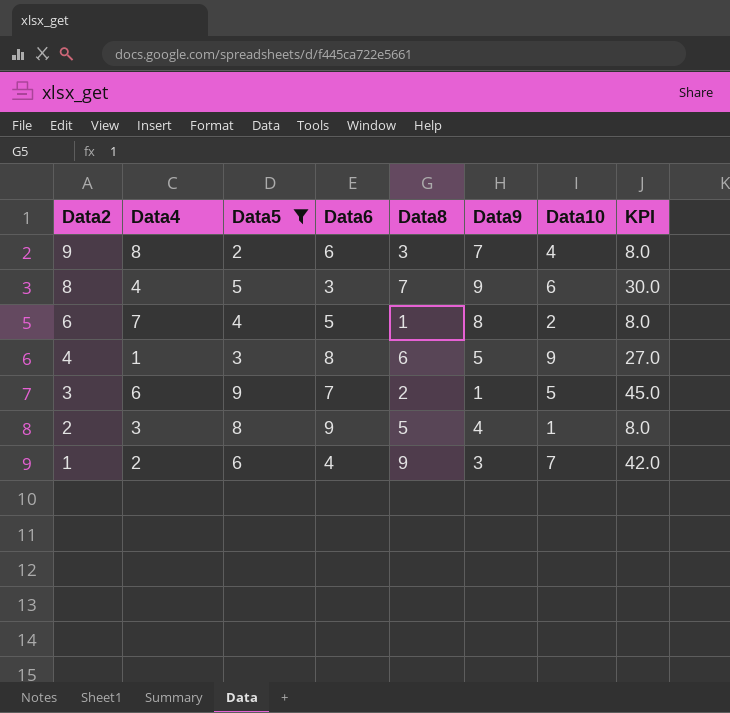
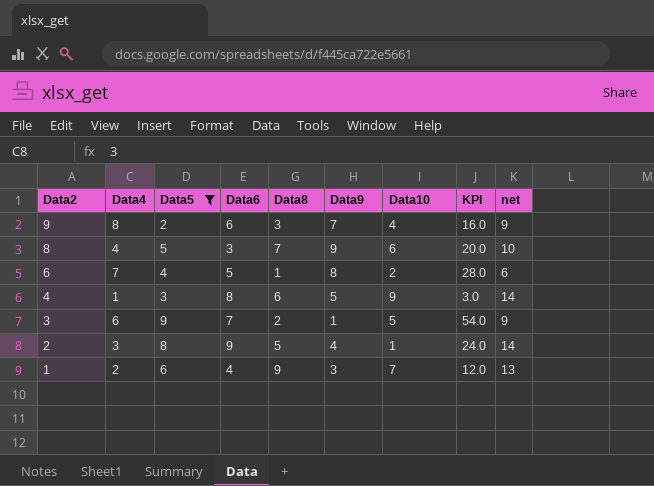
column KPI | formula: [Data5] * [Data10] -> [Data4] * [Data5]
column net | formula: none -> [Data6] + [Data8]

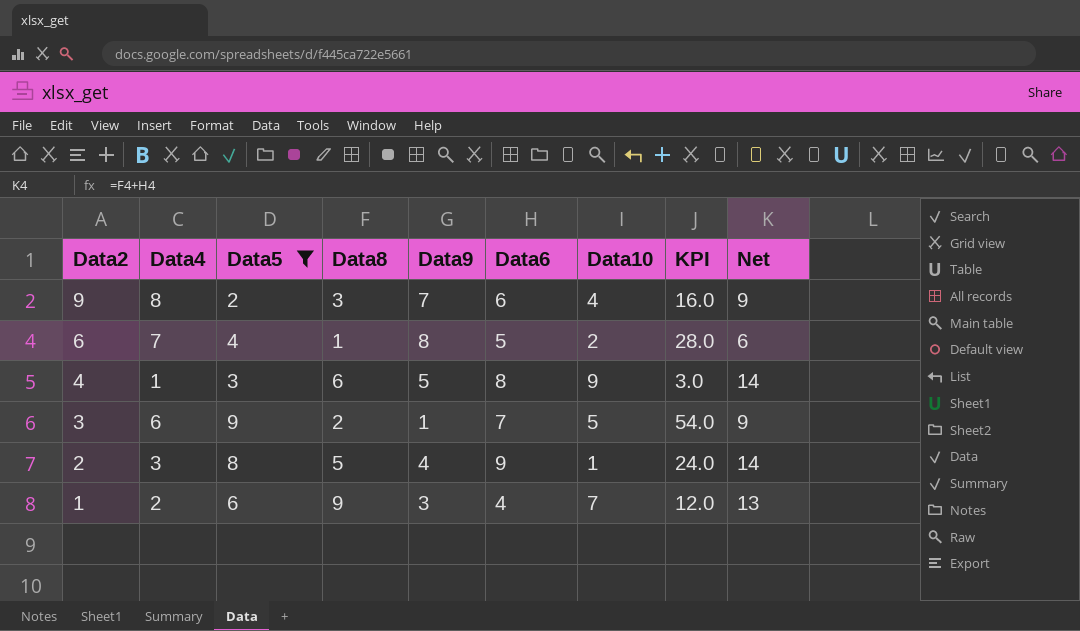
column Data6 | position: 4 -> 6
column name: net -> Net
row 8: 4 | 5 | 3 | 7 | 9 | 6 | 20.0 | 10 -> none

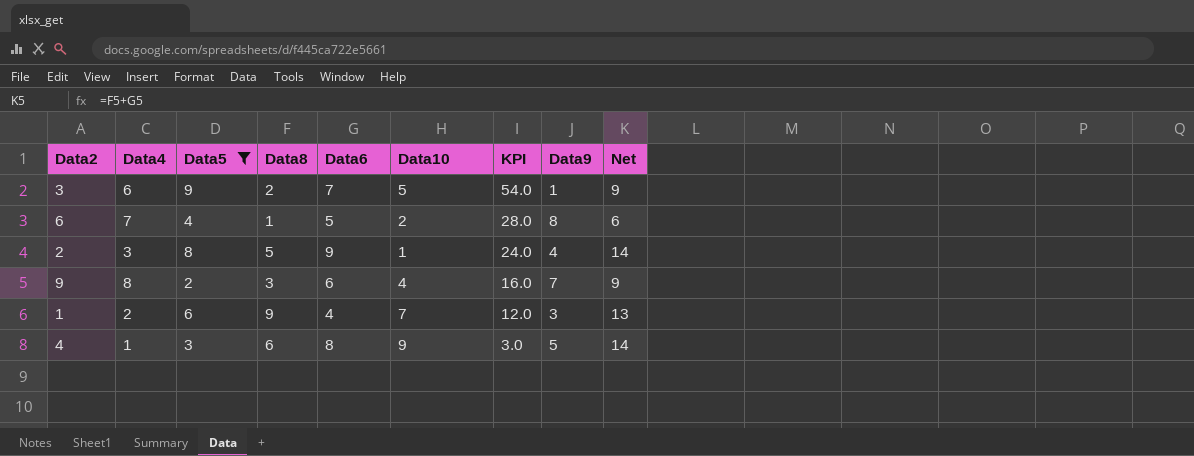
row order: Data2 descending -> KPI descending
column Data9 | position: 5 -> 8

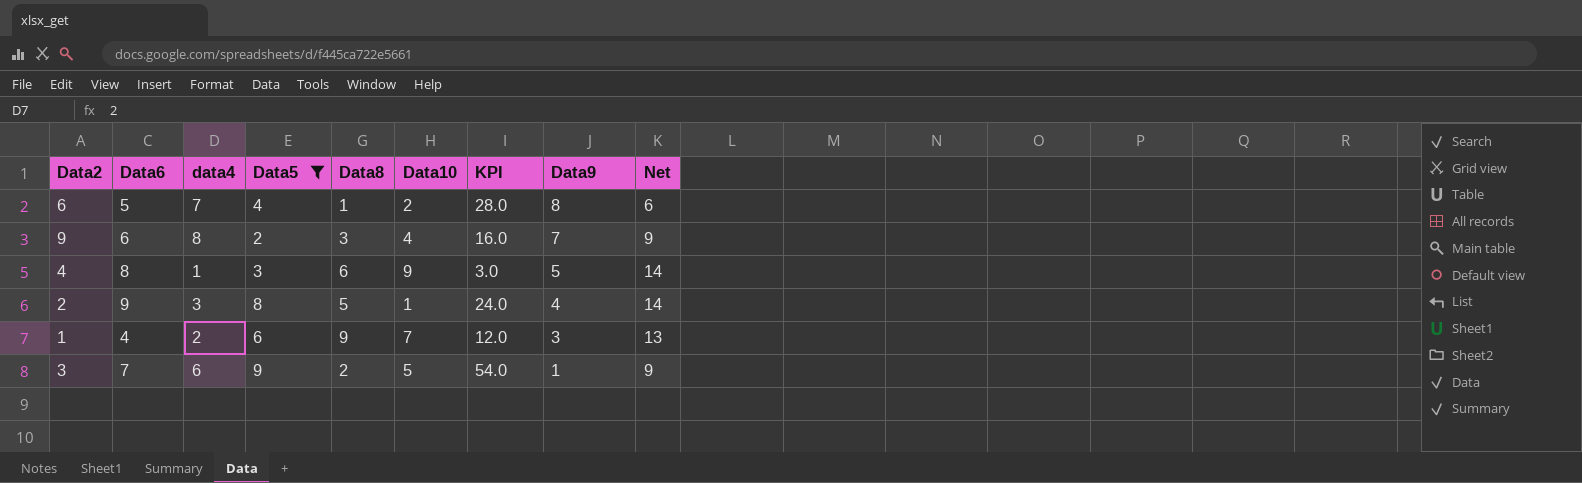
row order: KPI descending -> Data9 descending
column Data6 | position: 5 -> 2
column name: Data4 -> data4

